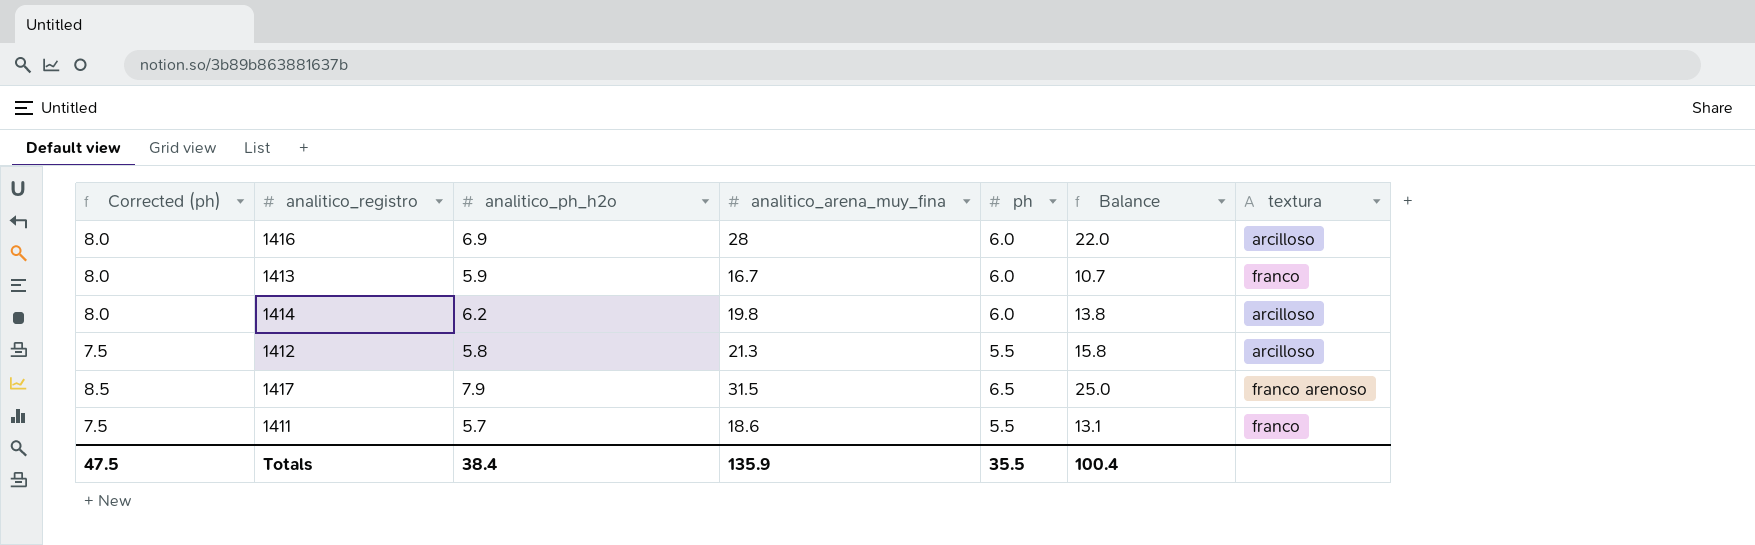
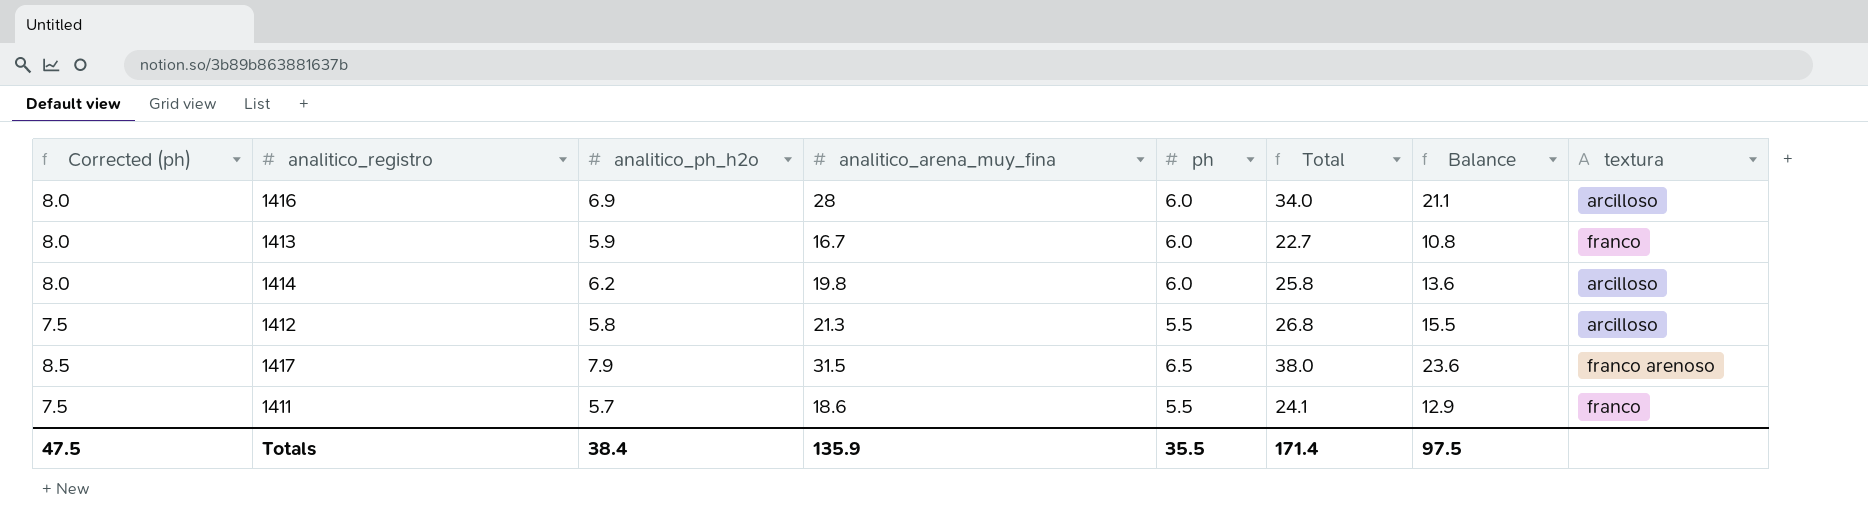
column Total | formula: none -> [analitico_arena_muy_fina] + [ph]
column Balance | formula: [analitico_arena_muy_fina] - [ph] -> [analitico_arena_muy_fina] - [analitico_ph_h2o]
Totals | Balance: 100.4 -> 97.5

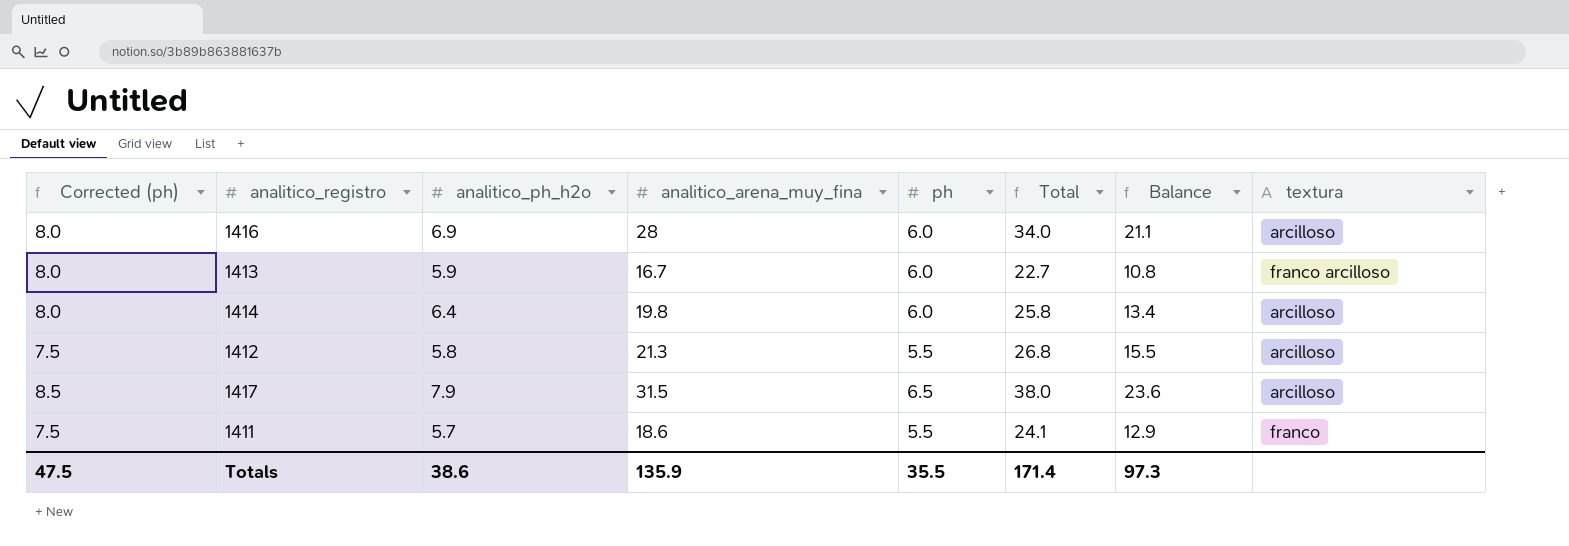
1413 | textura: franco -> franco arcilloso
1414 | analitico_ph_h2o: 6.2 -> 6.4
1414 | Balance: 13.6 -> 13.4
1417 | textura: franco arenoso -> arcilloso
Totals | analitico_ph_h2o: 38.4 -> 38.6
Totals | Balance: 97.5 -> 97.3

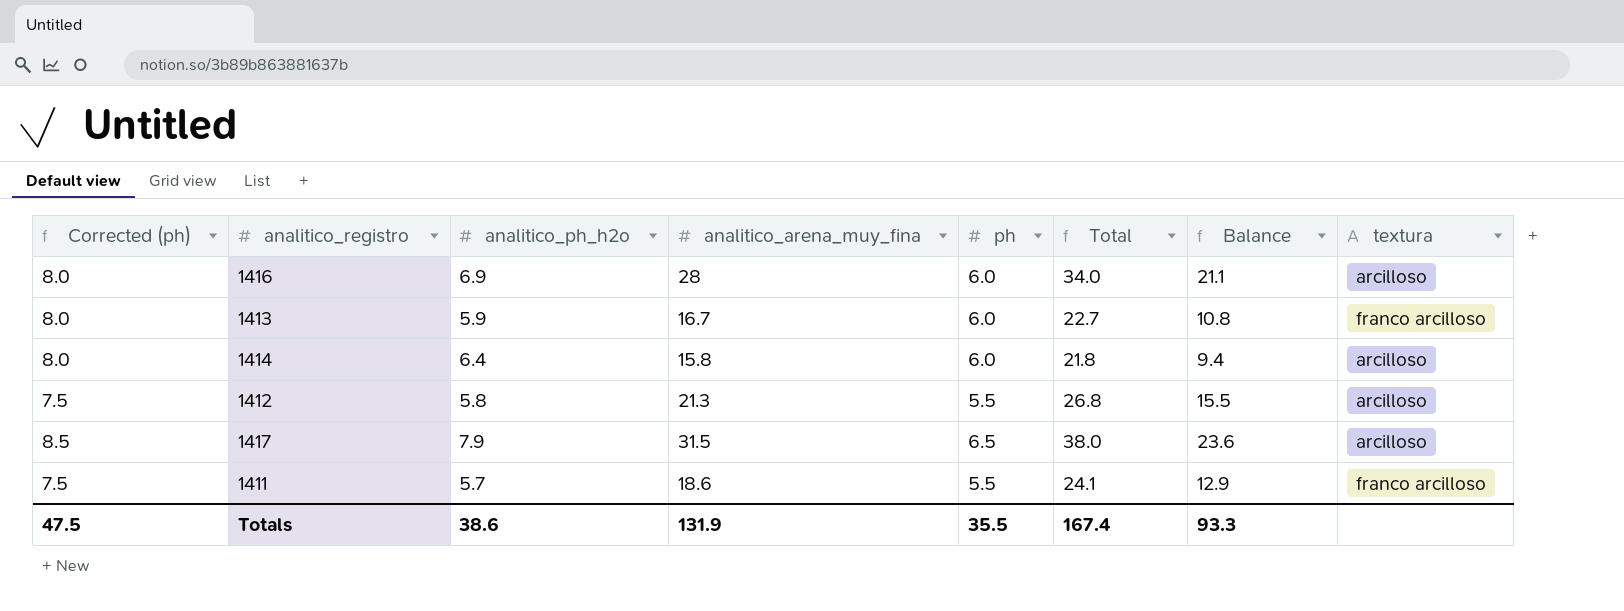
1414 | analitico_arena_muy_fina: 19.8 -> 15.8
1414 | Total: 25.8 -> 21.8
1414 | Balance: 13.4 -> 9.4
1411 | textura: franco -> franco arcilloso
Totals | analitico_arena_muy_fina: 135.9 -> 131.9
Totals | Total: 171.4 -> 167.4
Totals | Balance: 97.3 -> 93.3

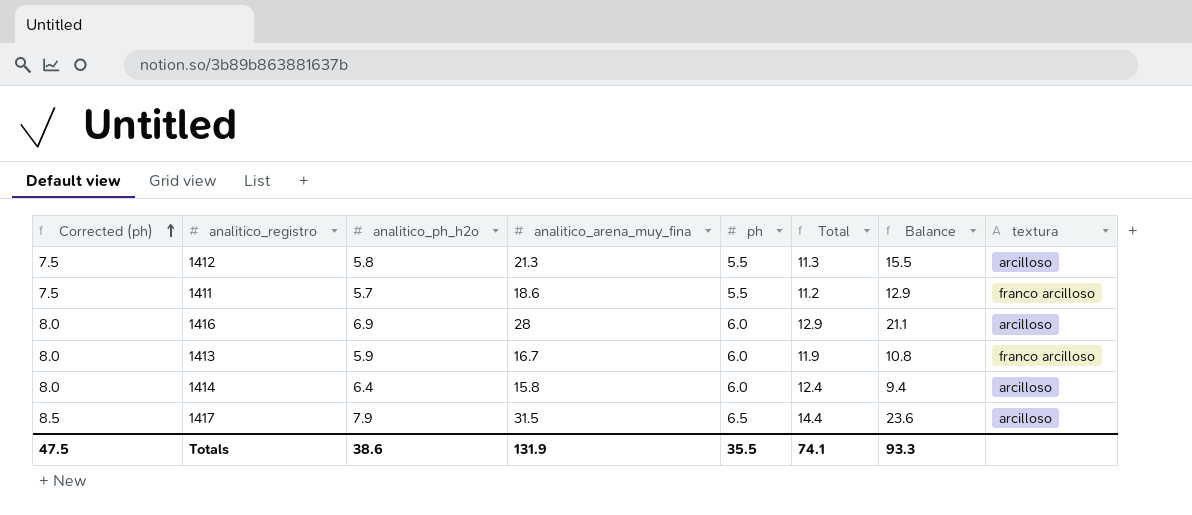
row order: none -> Corrected (ph) ascending
column Total | formula: [analitico_arena_muy_fina] + [ph] -> [analitico_ph_h2o] + [ph]
Totals | Total: 167.4 -> 74.1

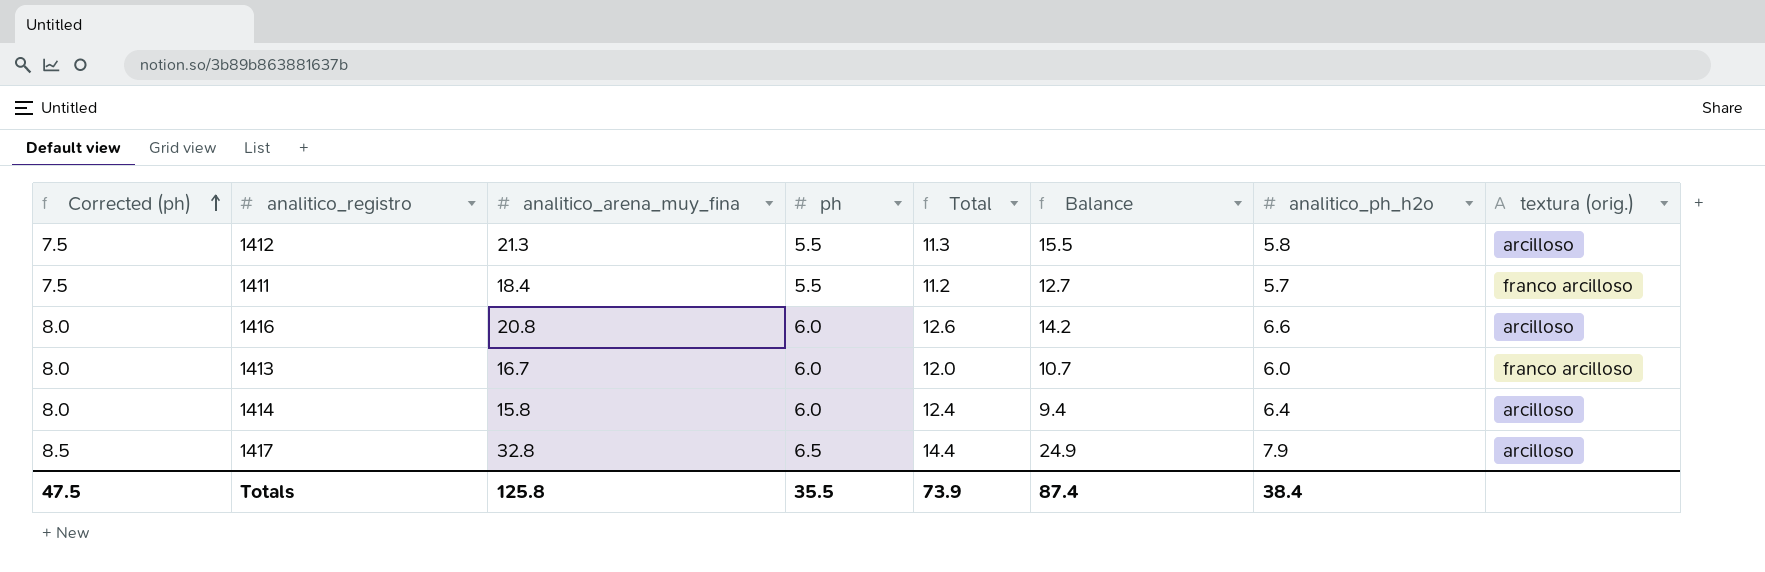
column analitico_ph_h2o | position: 3 -> 7
column name: textura -> textura (orig.)
1411 | analitico_arena_muy_fina: 18.6 -> 18.4
1411 | Balance: 12.9 -> 12.7
1416 | analitico_arena_muy_fina: 28 -> 20.8
1416 | Total: 12.9 -> 12.6
1416 | Balance: 21.1 -> 14.2
1416 | analitico_ph_h2o: 6.9 -> 6.6
1413 | Total: 11.9 -> 12.0
1413 | Balance: 10.8 -> 10.7
1413 | analitico_ph_h2o: 5.9 -> 6.0
1417 | analitico_arena_muy_fina: 31.5 -> 32.8
1417 | Balance: 23.6 -> 24.9
Totals | analitico_arena_muy_fina: 131.9 -> 125.8
Totals | Total: 74.1 -> 73.9
Totals | Balance: 93.3 -> 87.4
Totals | analitico_ph_h2o: 38.6 -> 38.4

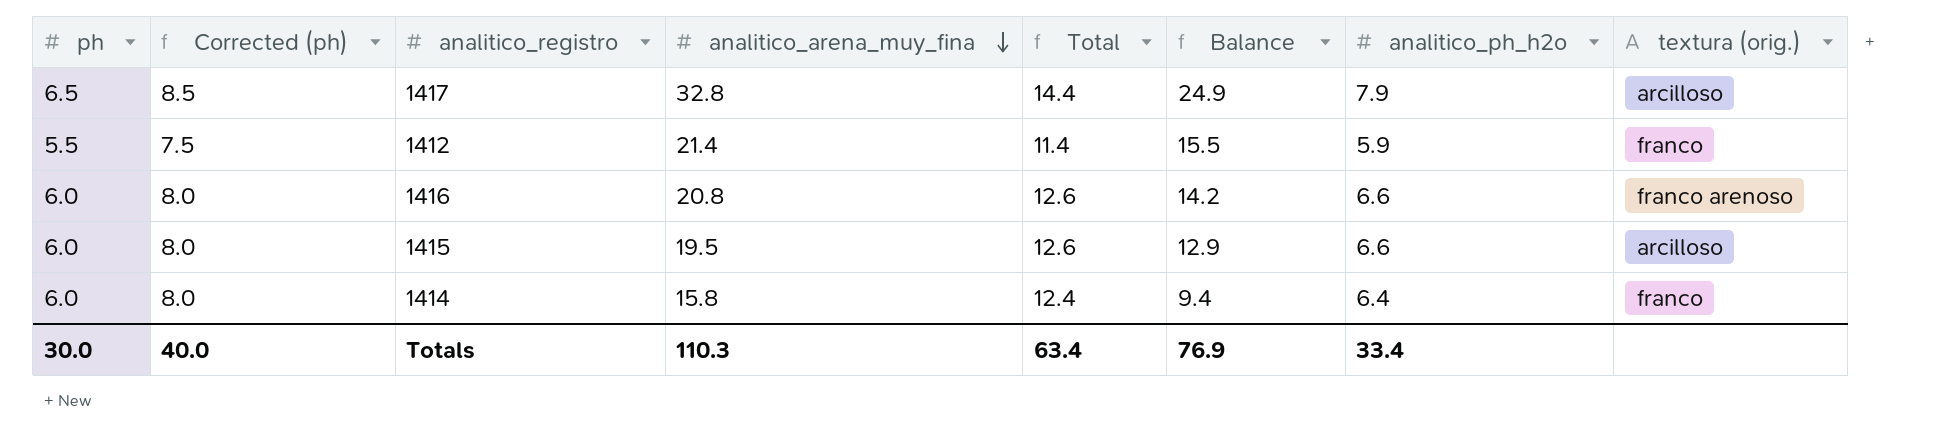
row order: Corrected (ph) ascending -> analitico_arena_muy_fina descending
column ph | position: 4 -> 1
row 1411: 7.5 | 18.4 | 5.5 | 11.2 | 12.7 | 5.7 | franco arcilloso -> none
row 1413: 8.0 | 16.7 | 6.0 | 12.0 | 10.7 | 6.0 | franco arcilloso -> none
1412 | analitico_arena_muy_fina: 21.3 -> 21.4
1412 | Total: 11.3 -> 11.4
1412 | analitico_ph_h2o: 5.8 -> 5.9
1412 | textura (orig.): arcilloso -> franco
1416 | textura (orig.): arcilloso -> franco arenoso
row 1415: none -> 6.0 | 8.0 | 19.5 | 12.6 | 12.9 | 6.6 | arcilloso
1414 | textura (orig.): arcilloso -> franco
Totals | ph: 35.5 -> 30.0
Totals | Corrected (ph): 47.5 -> 40.0
Totals | analitico_arena_muy_fina: 125.8 -> 110.3
Totals | Total: 73.9 -> 63.4
Totals | Balance: 87.4 -> 76.9
Totals | analitico_ph_h2o: 38.4 -> 33.4

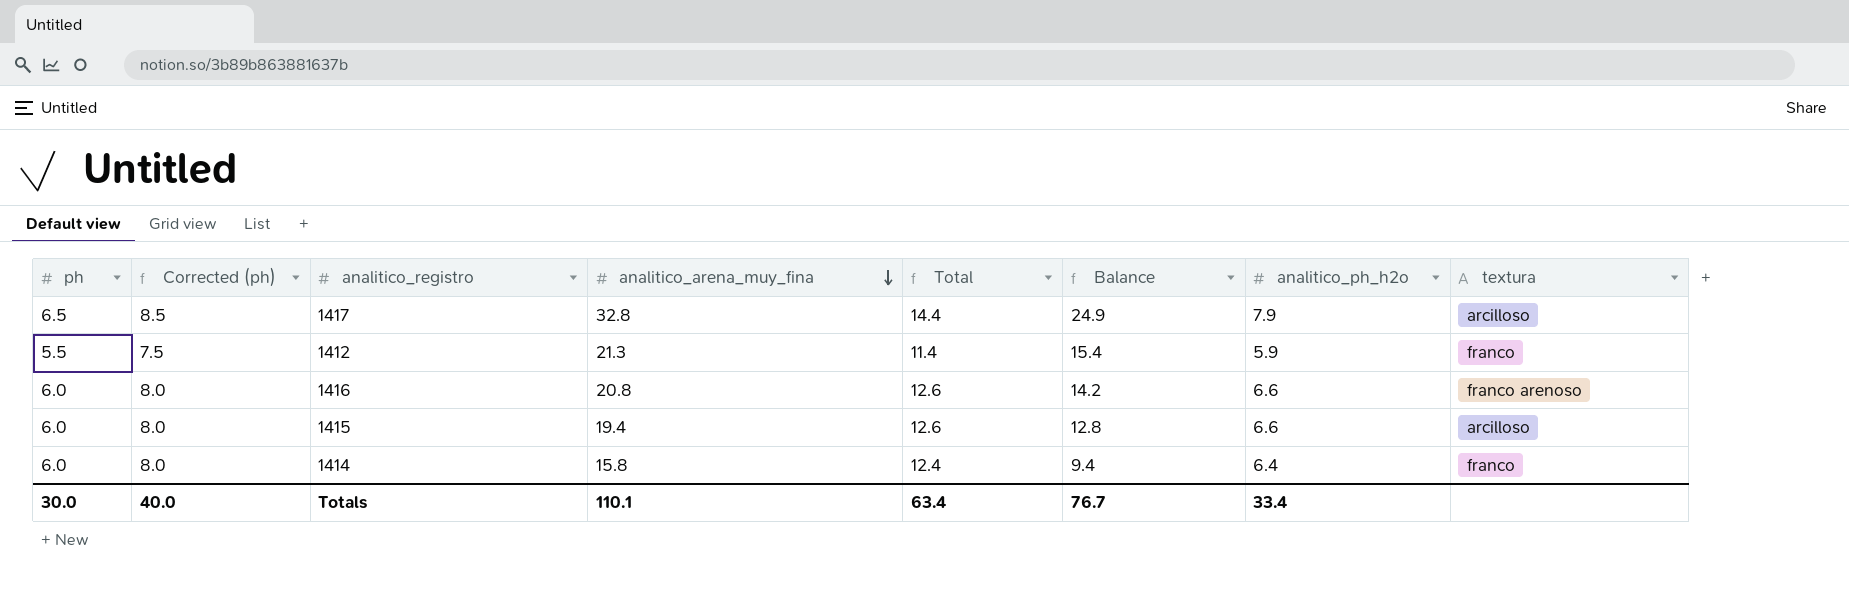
column name: textura (orig.) -> textura
1412 | analitico_arena_muy_fina: 21.4 -> 21.3
1412 | Balance: 15.5 -> 15.4
1415 | analitico_arena_muy_fina: 19.5 -> 19.4
1415 | Balance: 12.9 -> 12.8
Totals | analitico_arena_muy_fina: 110.3 -> 110.1
Totals | Balance: 76.9 -> 76.7

